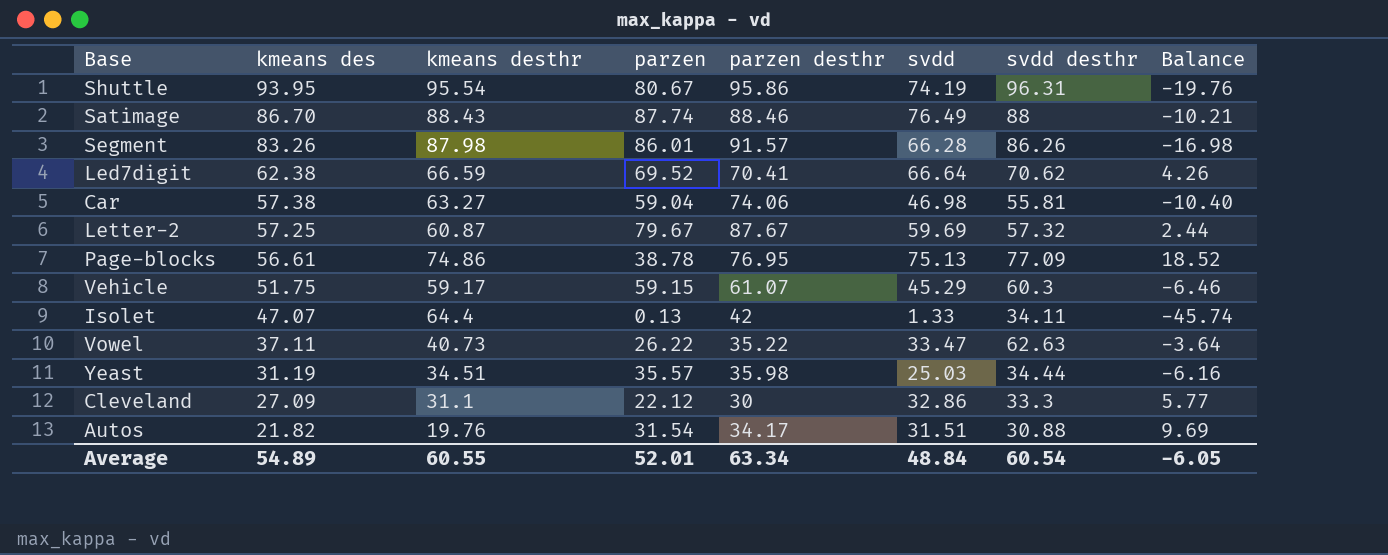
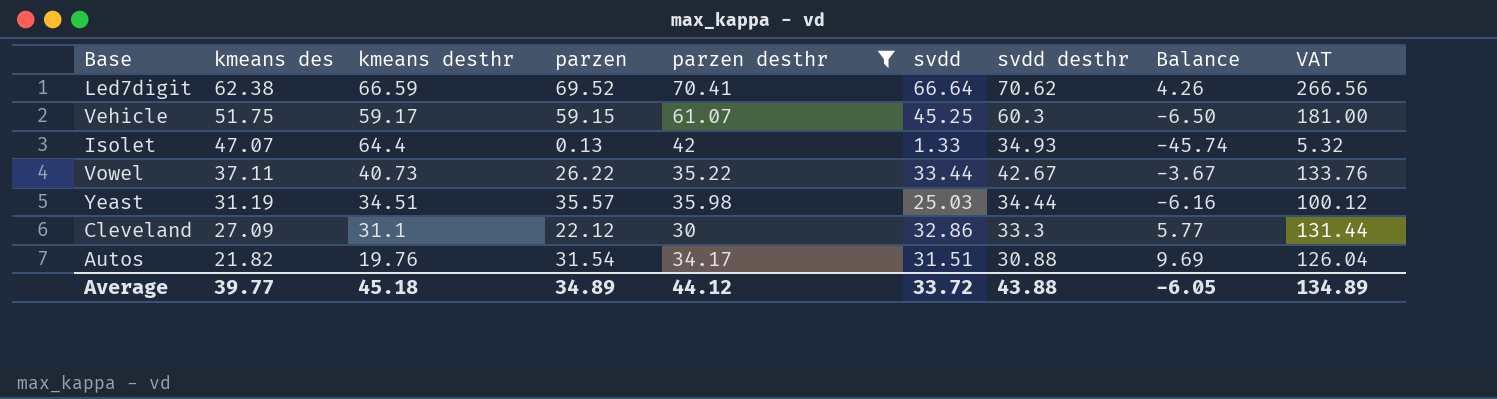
filter: none -> parzen desthr <= 70.41
column VAT | formula: none -> [svdd] * 4
Vehicle | svdd: 45.29 -> 45.25
Vehicle | Balance: -6.46 -> -6.50
Isolet | svdd desthr: 34.11 -> 34.93
Vowel | svdd: 33.47 -> 33.44
Vowel | svdd desthr: 62.63 -> 42.67
Vowel | Balance: -3.64 -> -3.67
Average | kmeans des: 54.89 -> 39.77
Average | kmeans desthr: 60.55 -> 45.18
Average | parzen: 52.01 -> 34.89
Average | parzen desthr: 63.34 -> 44.12
Average | svdd: 48.84 -> 33.72
Average | svdd desthr: 60.54 -> 43.88

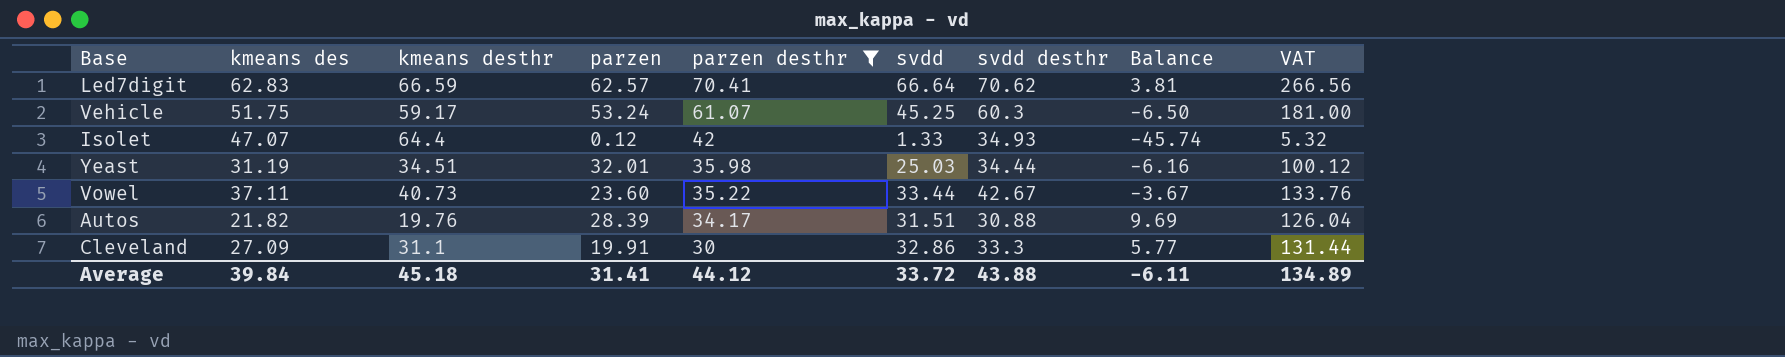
row order: kmeans des descending -> parzen desthr descending
Led7digit | kmeans des: 62.38 -> 62.83
Led7digit | parzen: 69.52 -> 62.57
Led7digit | Balance: 4.26 -> 3.81
Vehicle | parzen: 59.15 -> 53.24
Isolet | parzen: 0.13 -> 0.12
Yeast | parzen: 35.57 -> 32.01
Vowel | parzen: 26.22 -> 23.60
Autos | parzen: 31.54 -> 28.39
Cleveland | parzen: 22.12 -> 19.91
Average | kmeans des: 39.77 -> 39.84
Average | parzen: 34.89 -> 31.41
Average | Balance: -6.05 -> -6.11

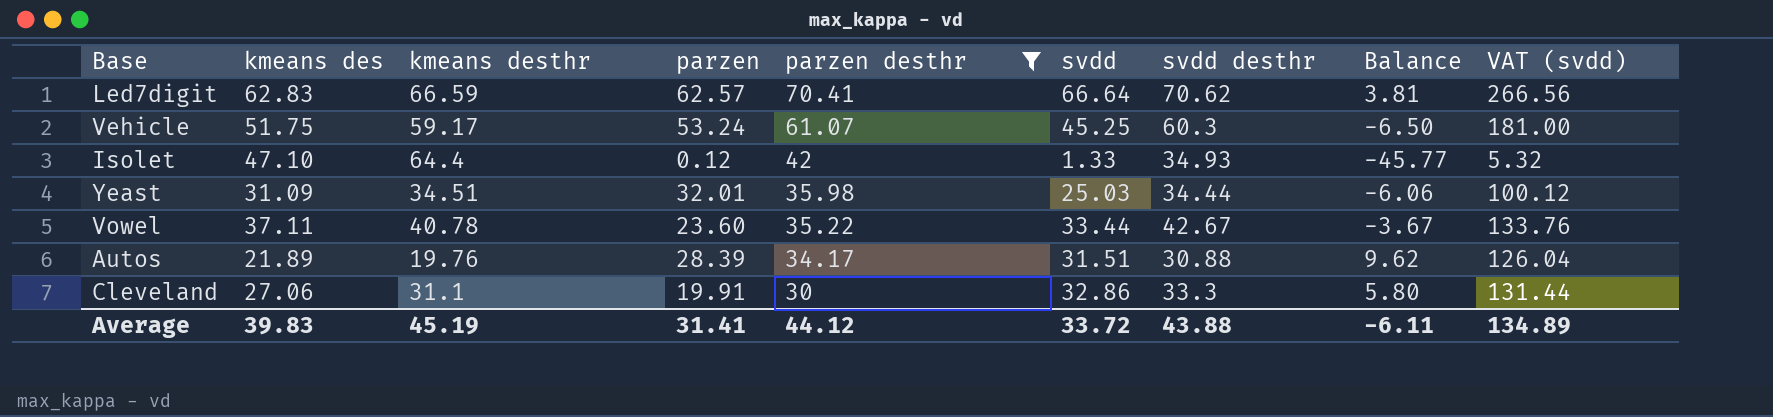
column name: VAT -> VAT (svdd)
Isolet | kmeans des: 47.07 -> 47.10
Isolet | Balance: -45.74 -> -45.77
Yeast | kmeans des: 31.19 -> 31.09
Yeast | Balance: -6.16 -> -6.06
Vowel | kmeans desthr: 40.73 -> 40.78
Autos | kmeans des: 21.82 -> 21.89
Autos | Balance: 9.69 -> 9.62
Cleveland | kmeans des: 27.09 -> 27.06
Cleveland | Balance: 5.77 -> 5.80
Average | kmeans des: 39.84 -> 39.83
Average | kmeans desthr: 45.18 -> 45.19

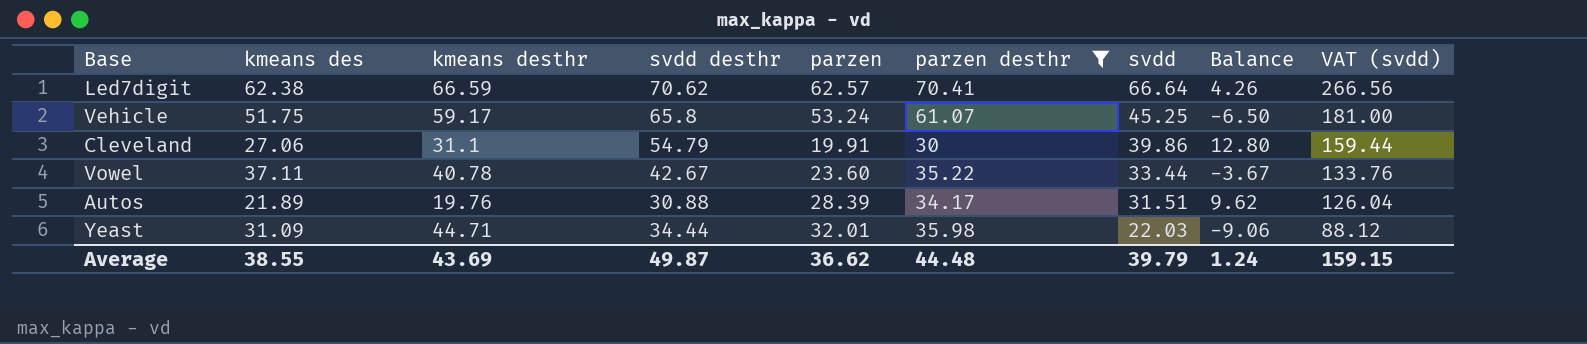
row order: parzen desthr descending -> svdd descending
column svdd desthr | position: 7 -> 4
row Isolet: 47.10 | 64.4 | 0.12 | 42 | 1.33 | 34.93 | -45.77 | 5.32 -> none
Led7digit | kmeans des: 62.83 -> 62.38
Led7digit | Balance: 3.81 -> 4.26
Vehicle | svdd desthr: 60.3 -> 65.8
Cleveland | svdd desthr: 33.3 -> 54.79
Cleveland | svdd: 32.86 -> 39.86
Cleveland | Balance: 5.80 -> 12.80
Cleveland | VAT (svdd): 131.44 -> 159.44
Yeast | kmeans desthr: 34.51 -> 44.71
Yeast | svdd: 25.03 -> 22.03
Yeast | Balance: -6.06 -> -9.06
Yeast | VAT (svdd): 100.12 -> 88.12
Average | kmeans des: 39.83 -> 38.55
Average | kmeans desthr: 45.19 -> 43.69
Average | svdd desthr: 43.88 -> 49.87
Average | parzen: 31.41 -> 36.62
Average | parzen desthr: 44.12 -> 44.48
Average | svdd: 33.72 -> 39.79
Average | Balance: -6.11 -> 1.24
Average | VAT (svdd): 134.89 -> 159.15

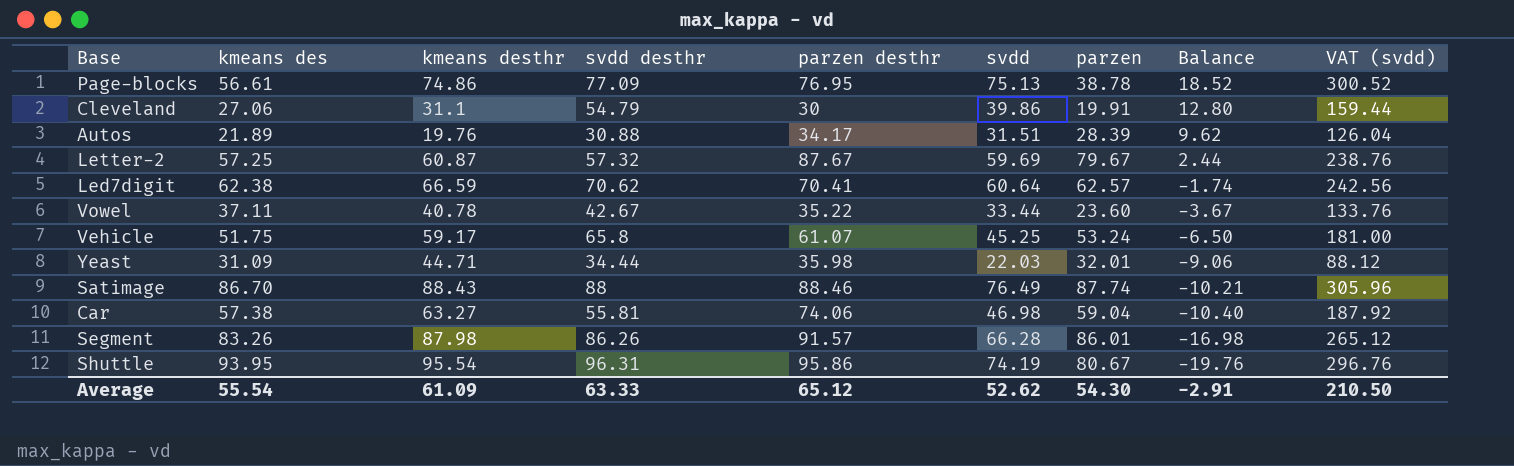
filter: parzen desthr <= 70.41 -> none
row order: svdd descending -> Balance descending
column parzen | position: 5 -> 7
Led7digit | svdd: 66.64 -> 60.64
Led7digit | Balance: 4.26 -> -1.74
Led7digit | VAT (svdd): 266.56 -> 242.56
Average | kmeans des: 38.55 -> 55.54
Average | kmeans desthr: 43.69 -> 61.09
Average | svdd desthr: 49.87 -> 63.33
Average | parzen desthr: 44.48 -> 65.12
Average | svdd: 39.79 -> 52.62
Average | parzen: 36.62 -> 54.30
Average | Balance: 1.24 -> -2.91
Average | VAT (svdd): 159.15 -> 210.50

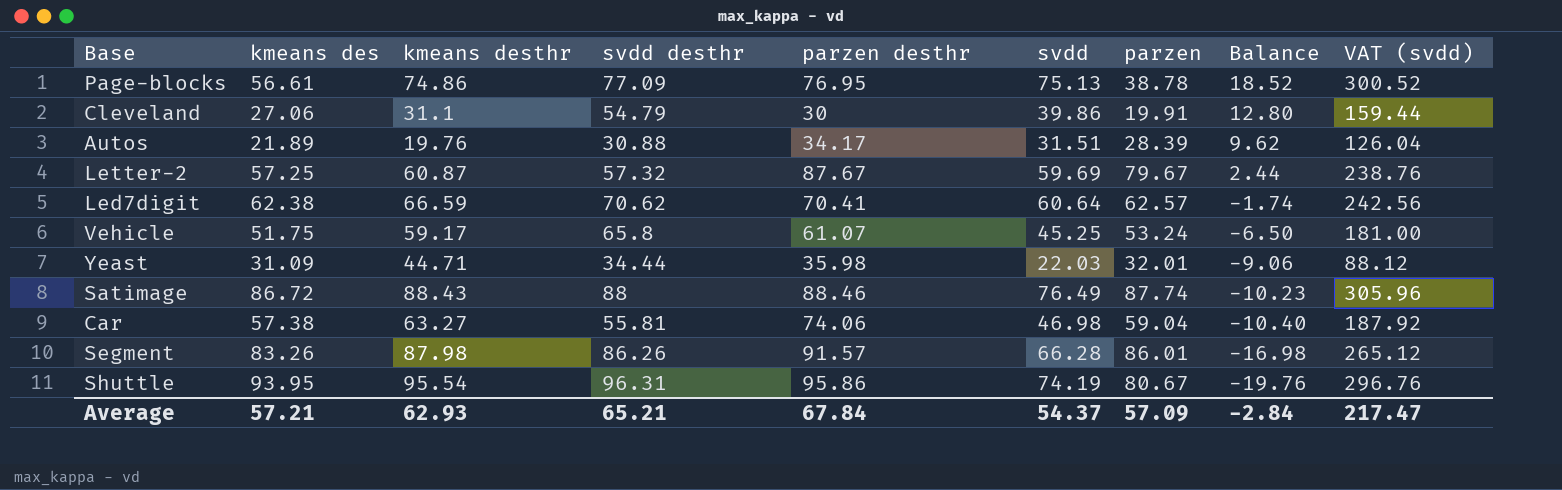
row Vowel: 37.11 | 40.78 | 42.67 | 35.22 | 33.44 | 23.60 | -3.67 | 133.76 -> none
Satimage | kmeans des: 86.70 -> 86.72
Satimage | Balance: -10.21 -> -10.23
Average | kmeans des: 55.54 -> 57.21
Average | kmeans desthr: 61.09 -> 62.93
Average | svdd desthr: 63.33 -> 65.21
Average | parzen desthr: 65.12 -> 67.84
Average | svdd: 52.62 -> 54.37
Average | parzen: 54.30 -> 57.09
Average | Balance: -2.91 -> -2.84
Average | VAT (svdd): 210.50 -> 217.47

